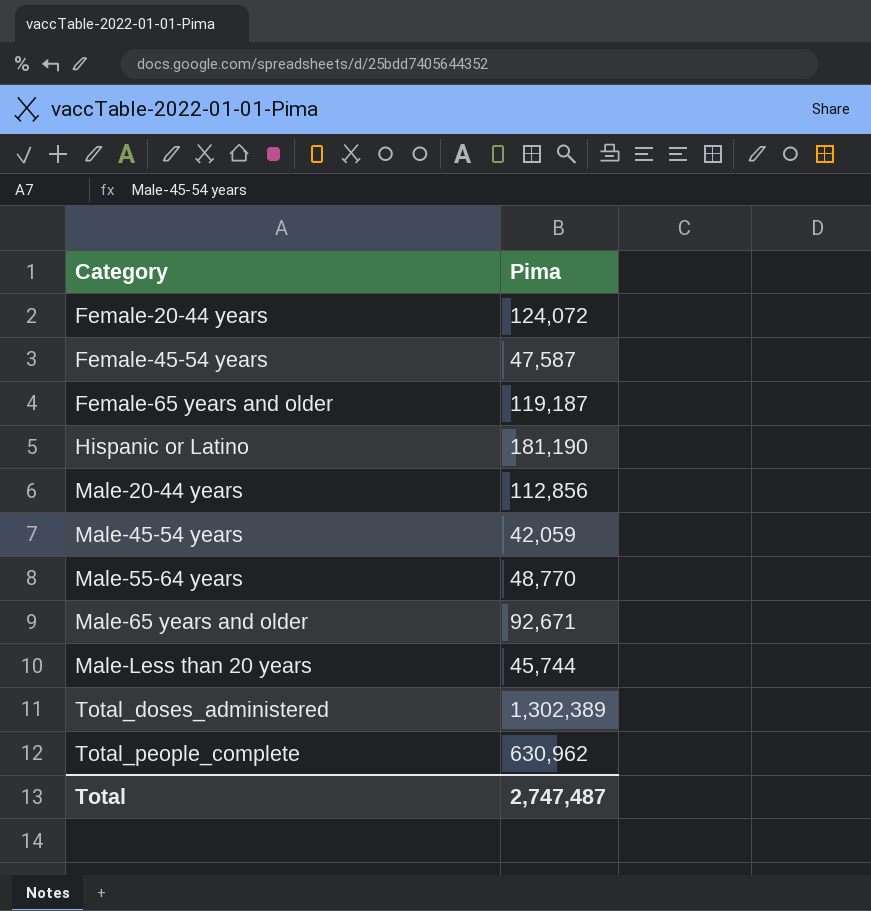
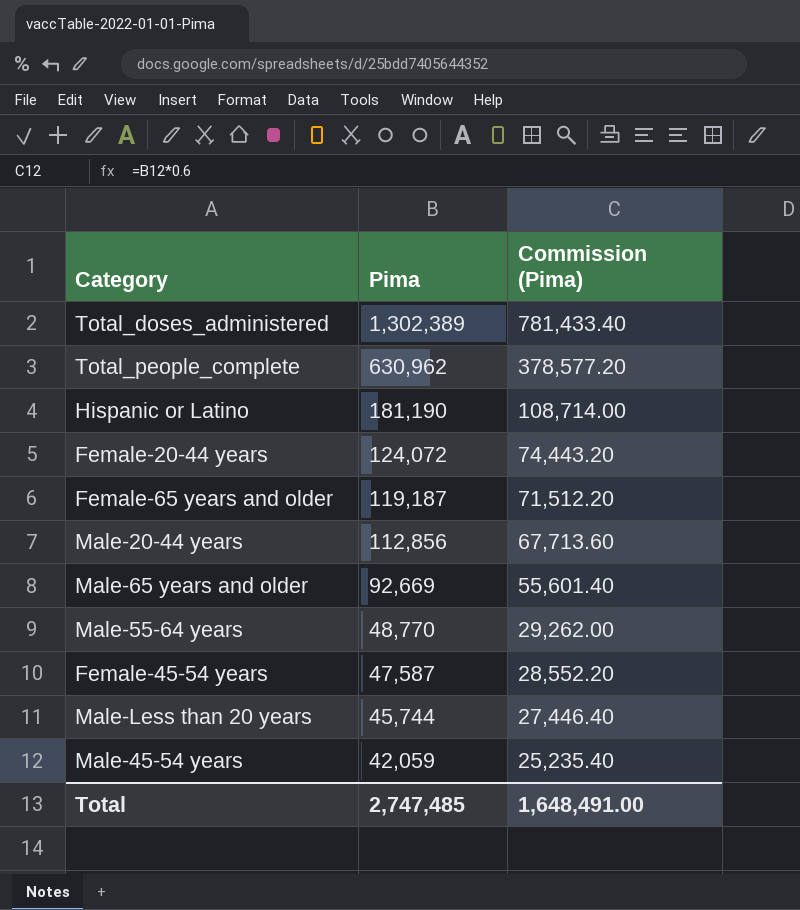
row order: Category ascending -> Pima descending
column Commission (Pima) | formula: none -> [Pima] * 0.6
Male-65 years and older | Pima: 92,671 -> 92,669
Total | Pima: 2,747,487 -> 2,747,485

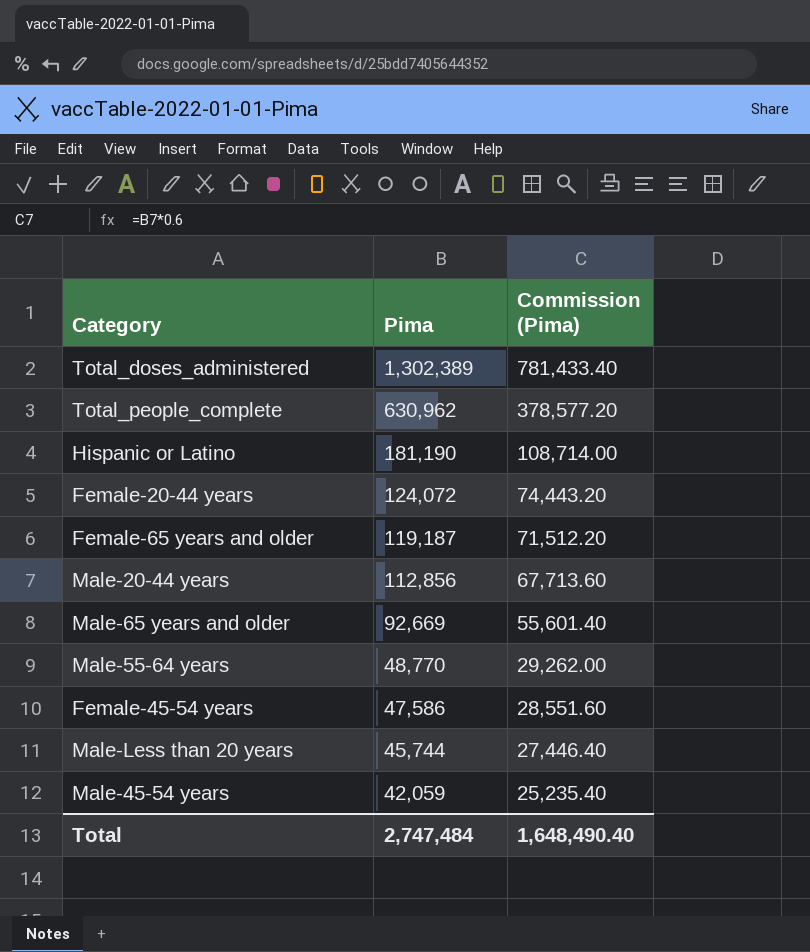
Female-45-54 years | Pima: 47,587 -> 47,586
Female-45-54 years | Commission (Pima): 28,552.20 -> 28,551.60
Total | Pima: 2,747,485 -> 2,747,484
Total | Commission (Pima): 1,648,491.00 -> 1,648,490.40

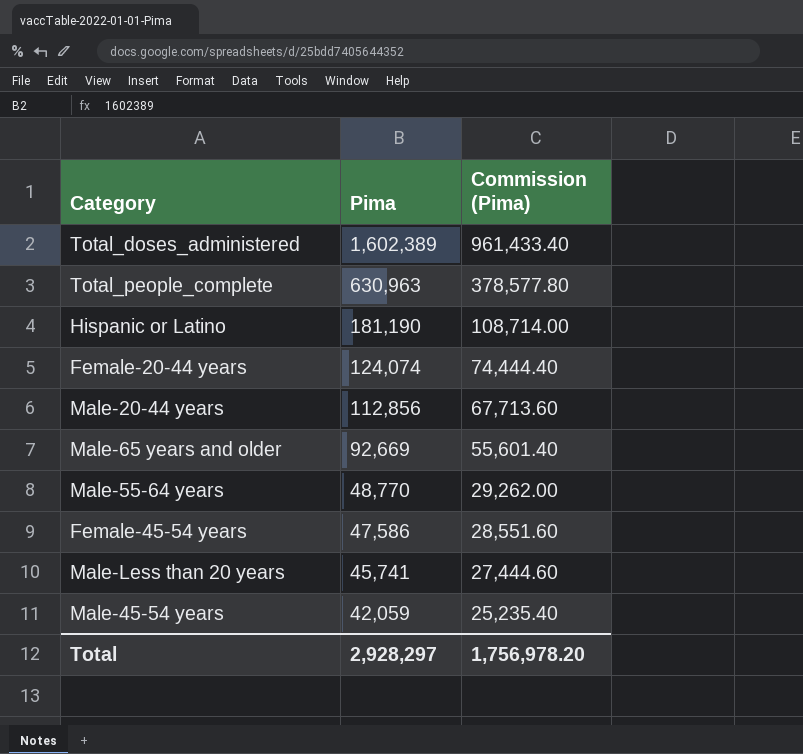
row Female-65 years and older: 119,187 | 71,512.20 -> none
Total_doses_administered | Pima: 1,302,389 -> 1,602,389
Total_doses_administered | Commission (Pima): 781,433.40 -> 961,433.40
Total_people_complete | Pima: 630,962 -> 630,963
Total_people_complete | Commission (Pima): 378,577.20 -> 378,577.80
Female-20-44 years | Pima: 124,072 -> 124,074
Female-20-44 years | Commission (Pima): 74,443.20 -> 74,444.40
Male-Less than 20 years | Pima: 45,744 -> 45,741
Male-Less than 20 years | Commission (Pima): 27,446.40 -> 27,444.60
Total | Pima: 2,747,484 -> 2,928,297
Total | Commission (Pima): 1,648,490.40 -> 1,756,978.20

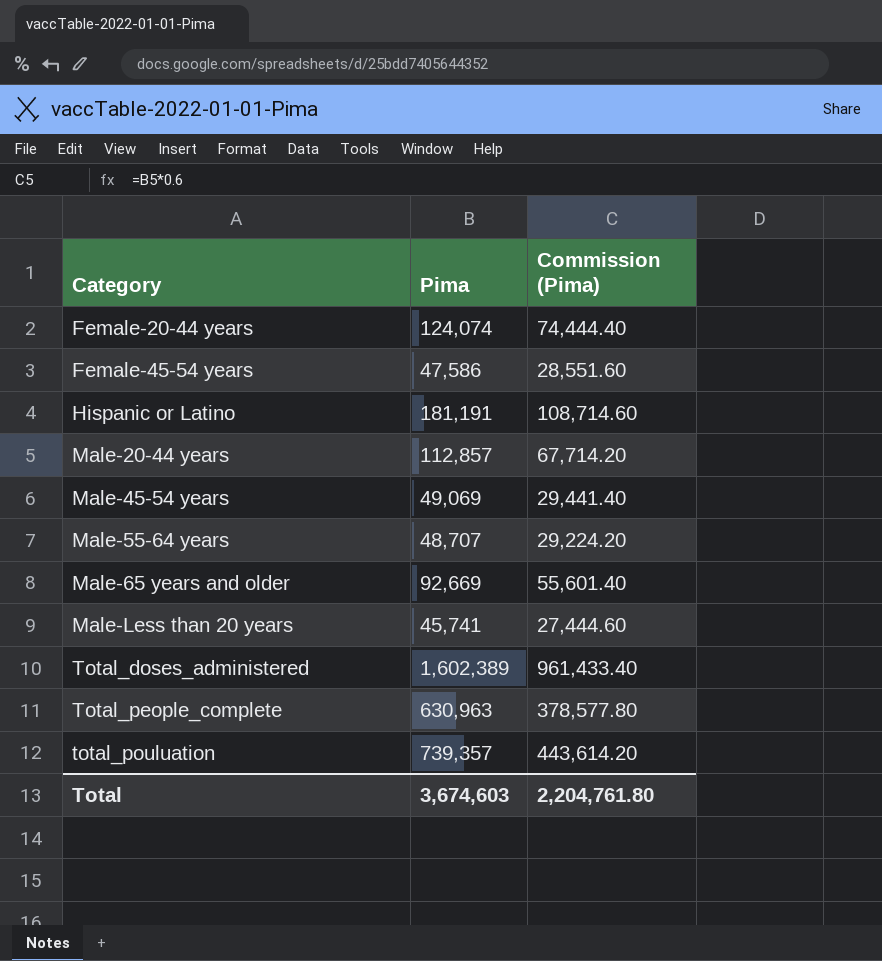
row order: Pima descending -> Category ascending
Hispanic or Latino | Pima: 181,190 -> 181,191
Hispanic or Latino | Commission (Pima): 108,714.00 -> 108,714.60
Male-20-44 years | Pima: 112,856 -> 112,857
Male-20-44 years | Commission (Pima): 67,713.60 -> 67,714.20
Male-45-54 years | Pima: 42,059 -> 49,069
Male-45-54 years | Commission (Pima): 25,235.40 -> 29,441.40
Male-55-64 years | Pima: 48,770 -> 48,707
Male-55-64 years | Commission (Pima): 29,262.00 -> 29,224.20
row total_pouluation: none -> 739,357 | 443,614.20
Total | Pima: 2,928,297 -> 3,674,603
Total | Commission (Pima): 1,756,978.20 -> 2,204,761.80

